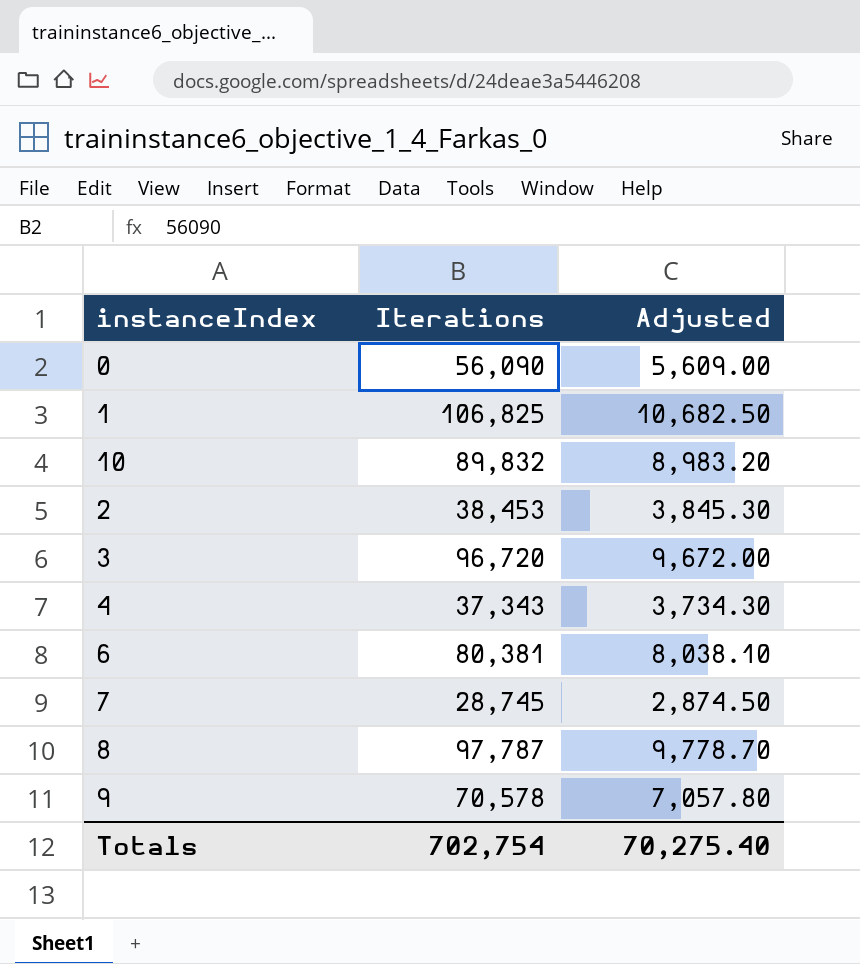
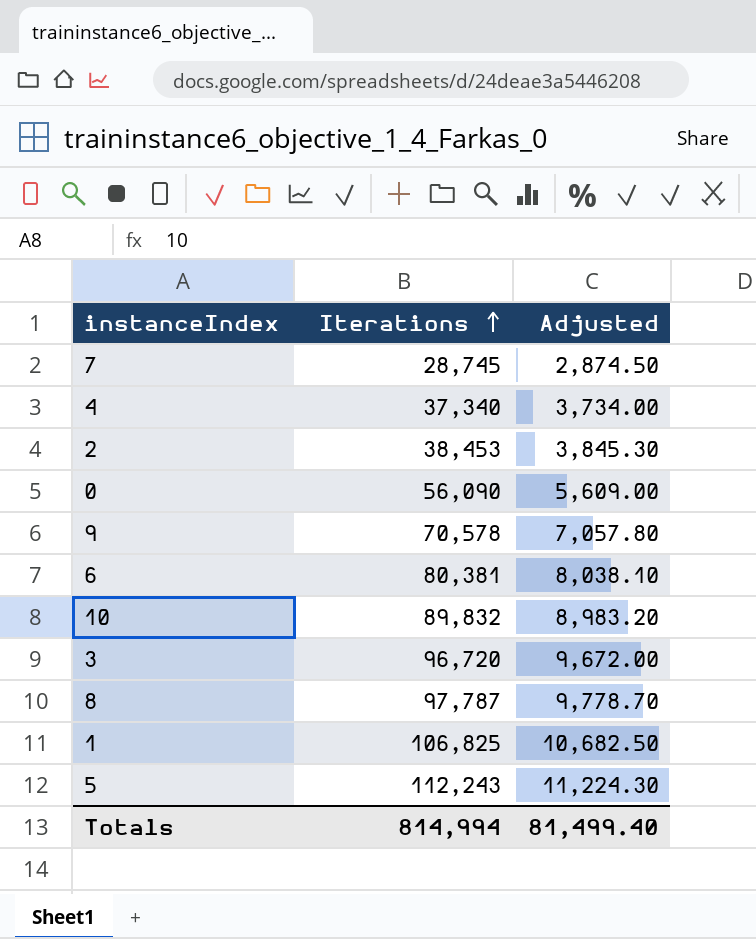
row order: none -> Iterations ascending
4 | Iterations: 37,343 -> 37,340
4 | Adjusted: 3,734.30 -> 3,734.00
row 5: none -> 112,243 | 11,224.30
Totals | Iterations: 702,754 -> 814,994
Totals | Adjusted: 70,275.40 -> 81,499.40

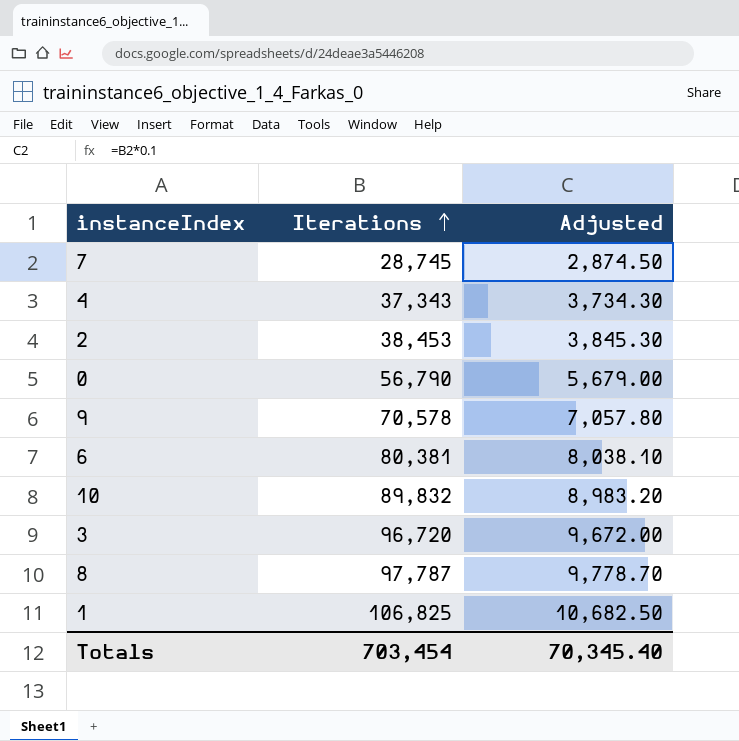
row 5: 112,243 | 11,224.30 -> none
4 | Iterations: 37,340 -> 37,343
4 | Adjusted: 3,734.00 -> 3,734.30
0 | Iterations: 56,090 -> 56,790
0 | Adjusted: 5,609.00 -> 5,679.00
Totals | Iterations: 814,994 -> 703,454
Totals | Adjusted: 81,499.40 -> 70,345.40

